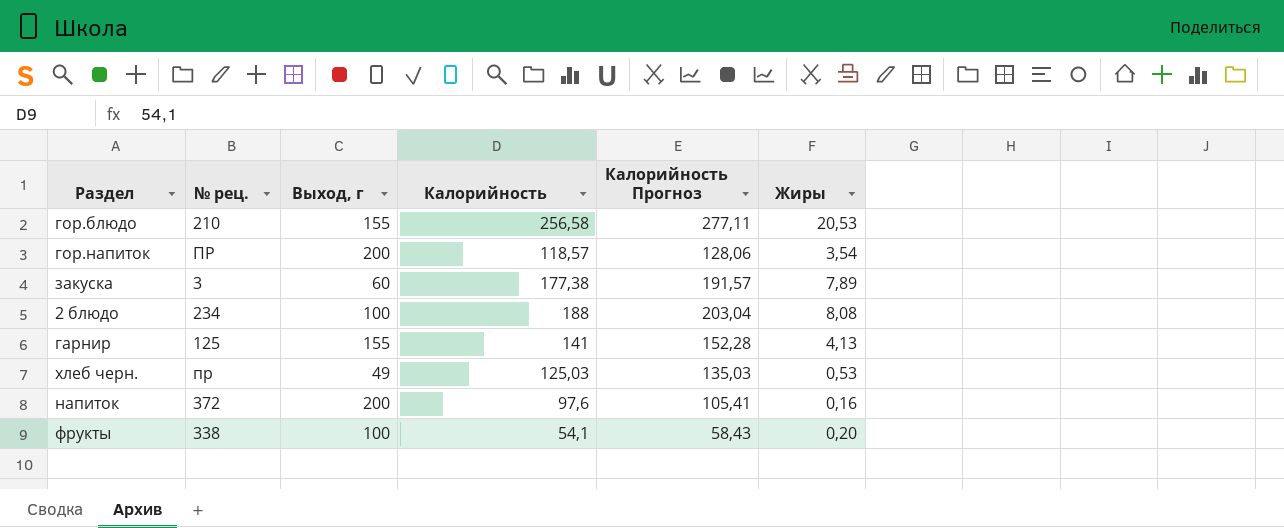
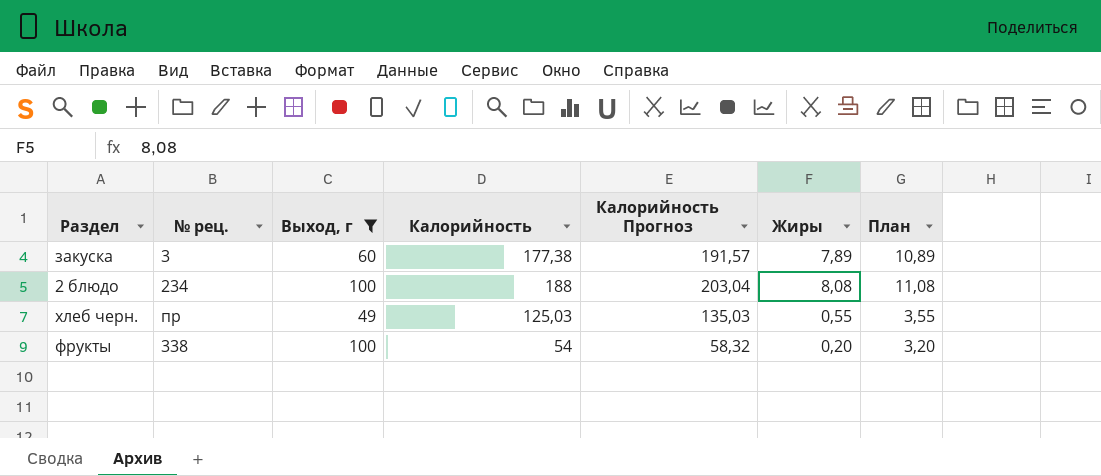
filter: none -> Выход, г <= 100
column План | formula: none -> [Жиры] + 3
хлеб черн. | Жиры: 0,53 -> 0,55
фрукты | Калорийность: 54,1 -> 54
фрукты | Калорийность Прогноз: 58,43 -> 58,32

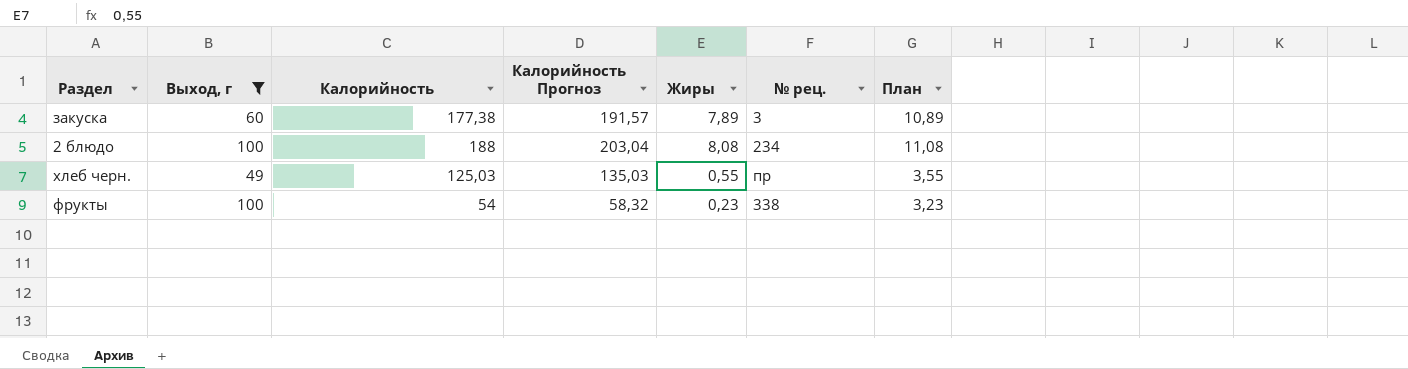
column № рец. | position: 2 -> 6
фрукты | Жиры: 0,20 -> 0,23
фрукты | План: 3,20 -> 3,23

